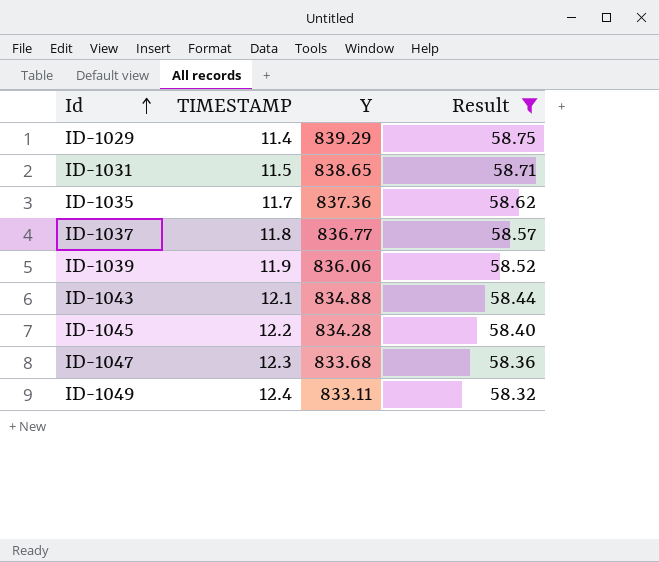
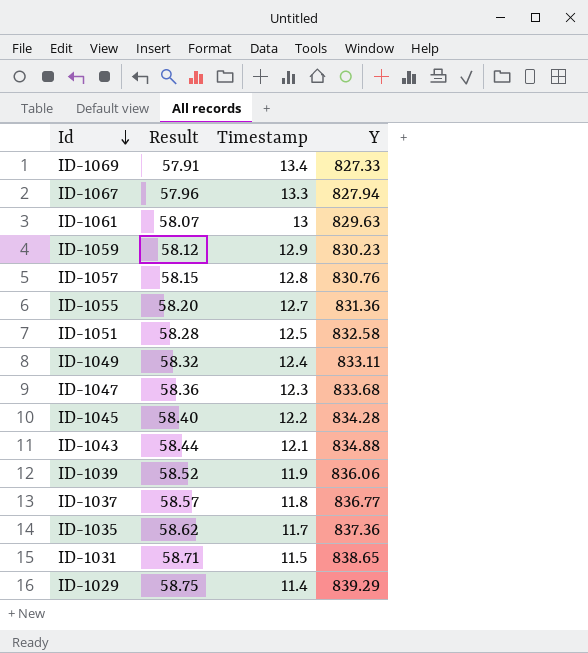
filter: Result >= 58.32 -> none
row order: Id ascending -> Id descending
column Result | position: 4 -> 2
column name: TIMESTAMP -> Timestamp

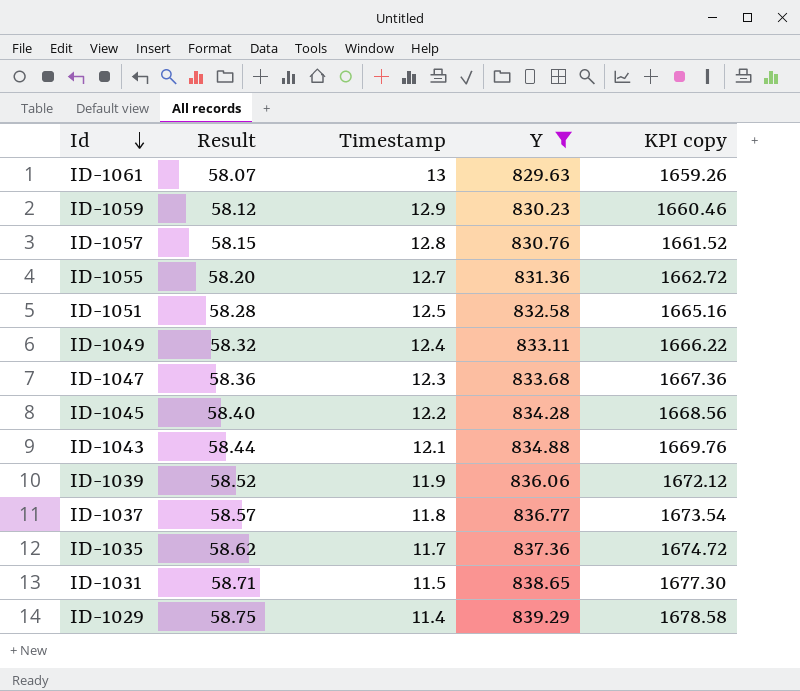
filter: none -> Y >= 829.63
column KPI copy | formula: none -> [Y] * 2

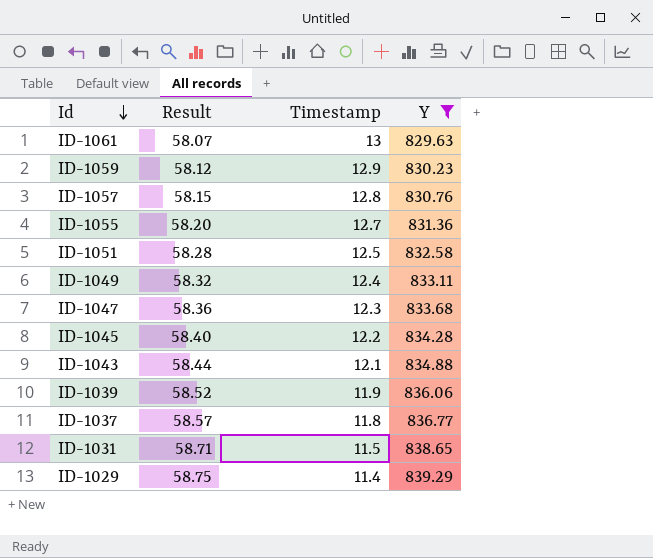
column KPI copy | formula: [Y] * 2 -> none
row ID-1035: 58.62 | 11.7 | 837.36 | 1674.72 -> none

